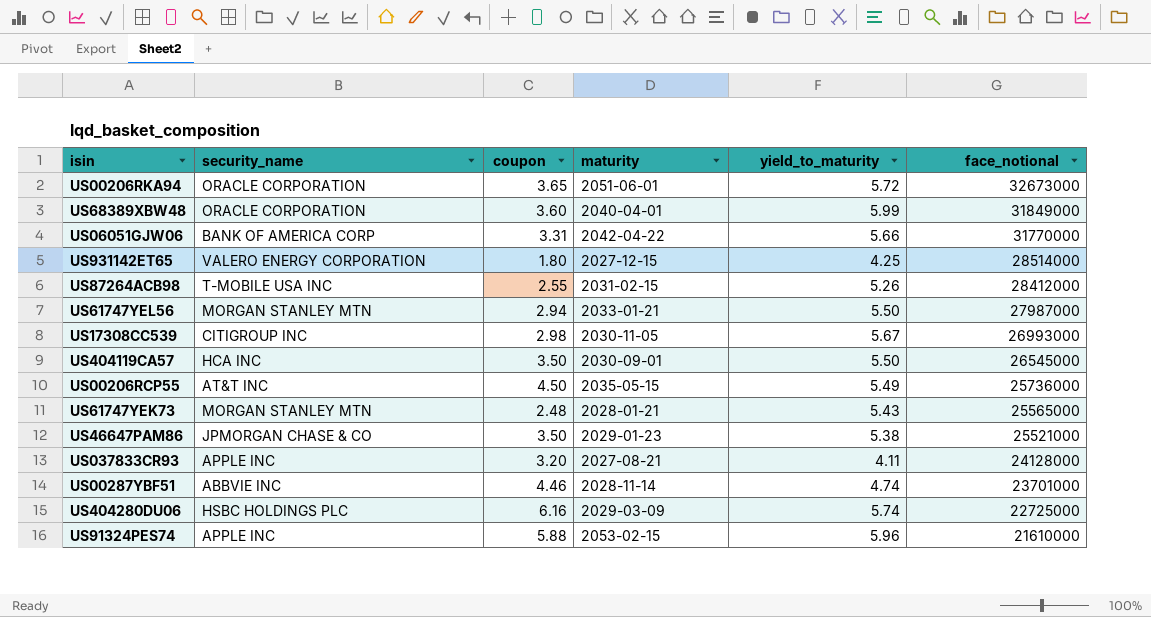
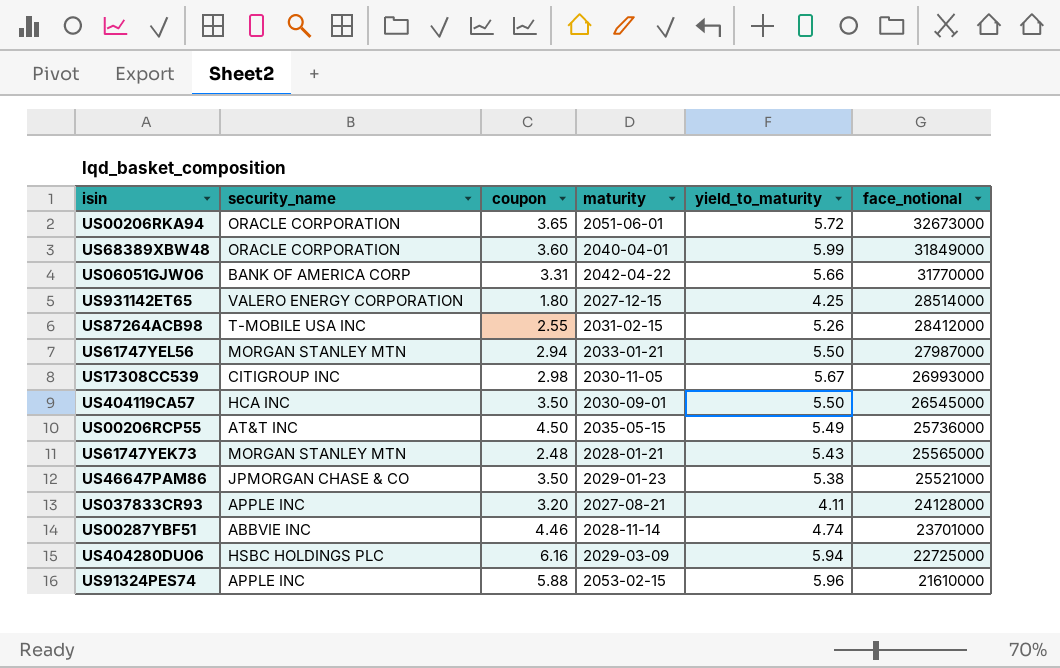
US404280DU06 | yield_to_maturity: 5.74 -> 5.94

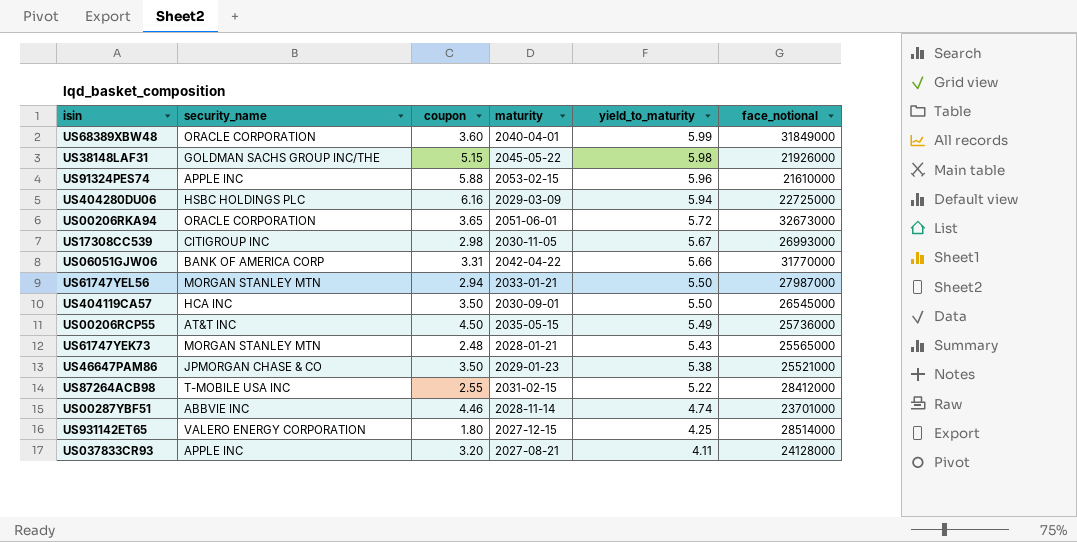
row order: face_notional descending -> yield_to_maturity descending
row US38148LAF31: none -> GOLDMAN SACHS GROUP INC/THE | 5.15 | 2045-05-22 | 5.98 | 21926000
US87264ACB98 | yield_to_maturity: 5.26 -> 5.22

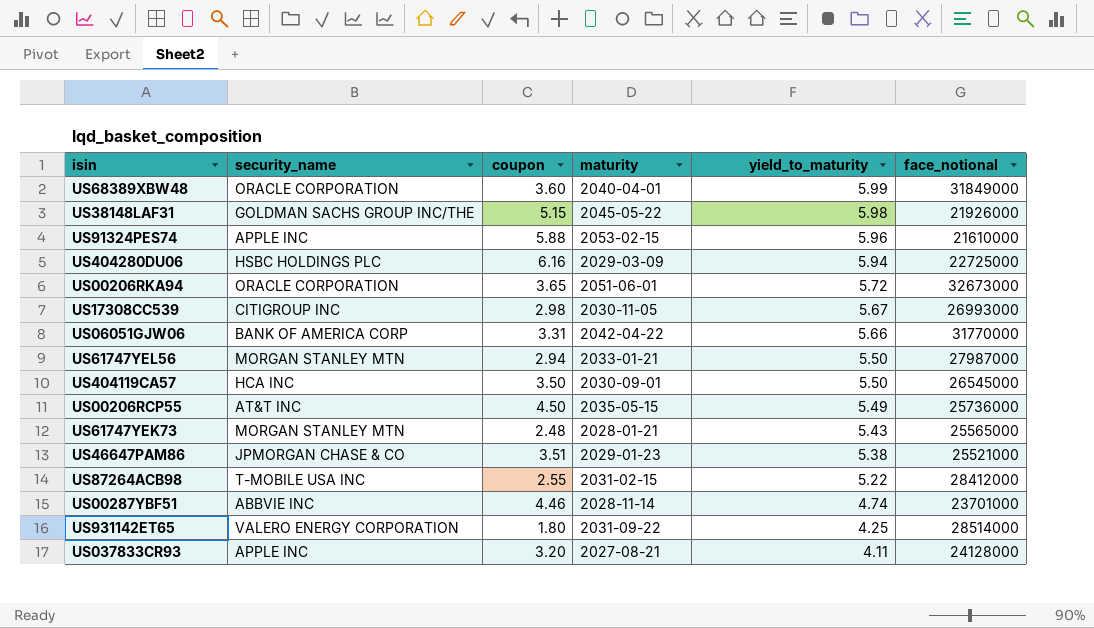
US46647PAM86 | coupon: 3.50 -> 3.51
US931142ET65 | maturity: 2027-12-15 -> 2031-09-22

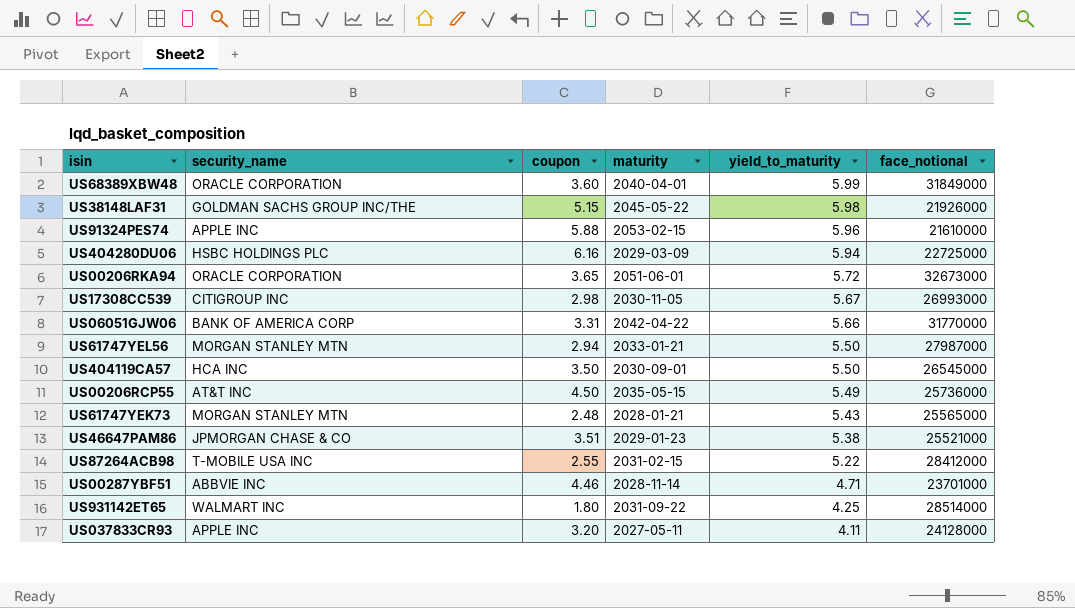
US00287YBF51 | yield_to_maturity: 4.74 -> 4.71
US931142ET65 | security_name: VALERO ENERGY CORPORATION -> WALMART INC
US037833CR93 | maturity: 2027-08-21 -> 2027-05-11

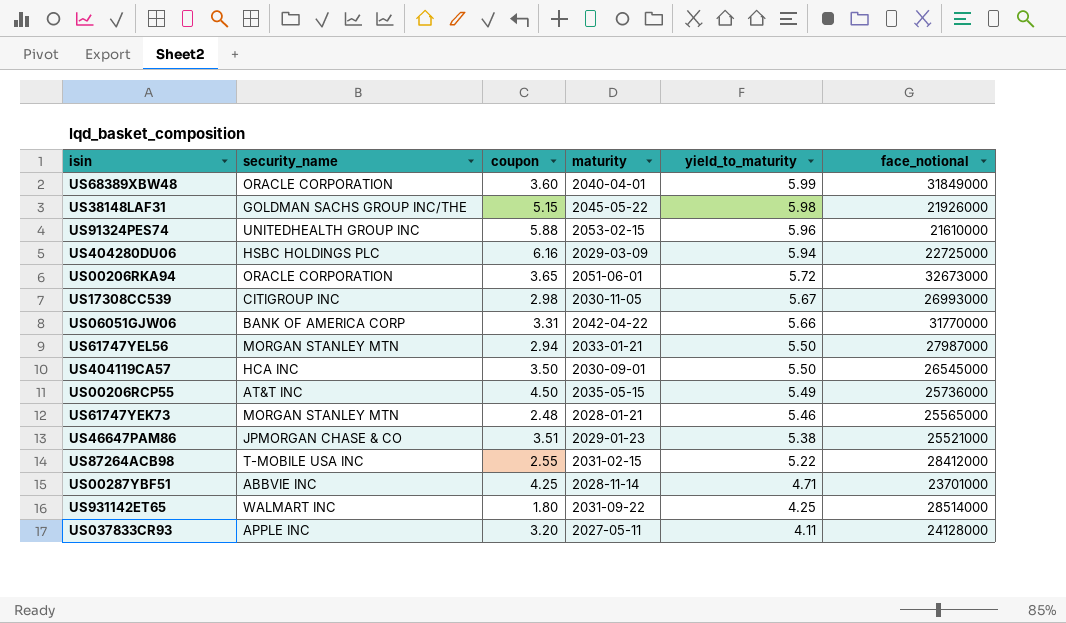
US91324PES74 | security_name: APPLE INC -> UNITEDHEALTH GROUP INC
US61747YEK73 | yield_to_maturity: 5.43 -> 5.46
US00287YBF51 | coupon: 4.46 -> 4.25

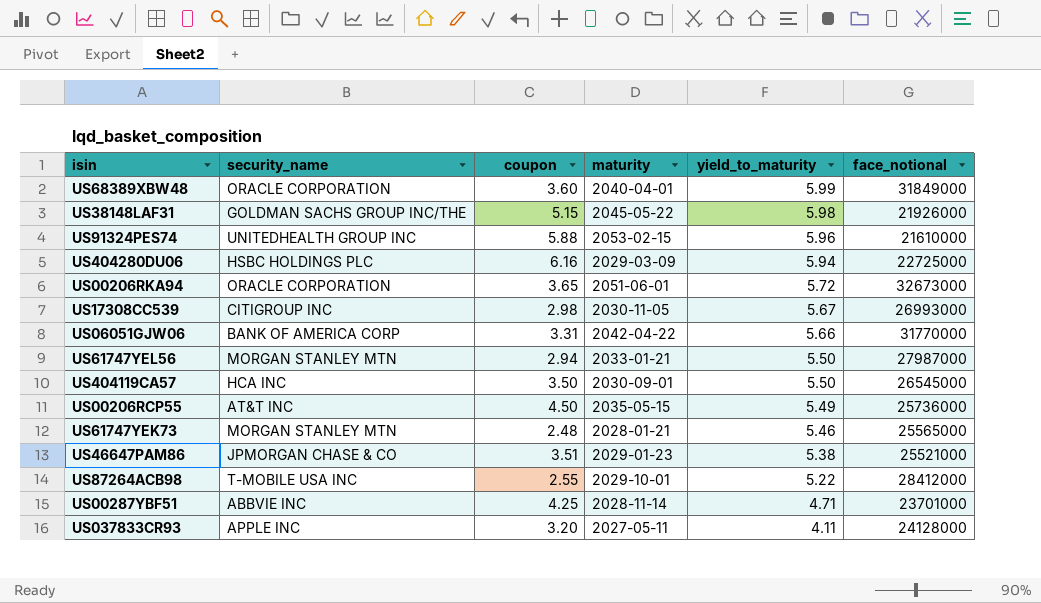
row US931142ET65: WALMART INC | 1.80 | 2031-09-22 | 4.25 | 28514000 -> none
US87264ACB98 | maturity: 2031-02-15 -> 2029-10-01

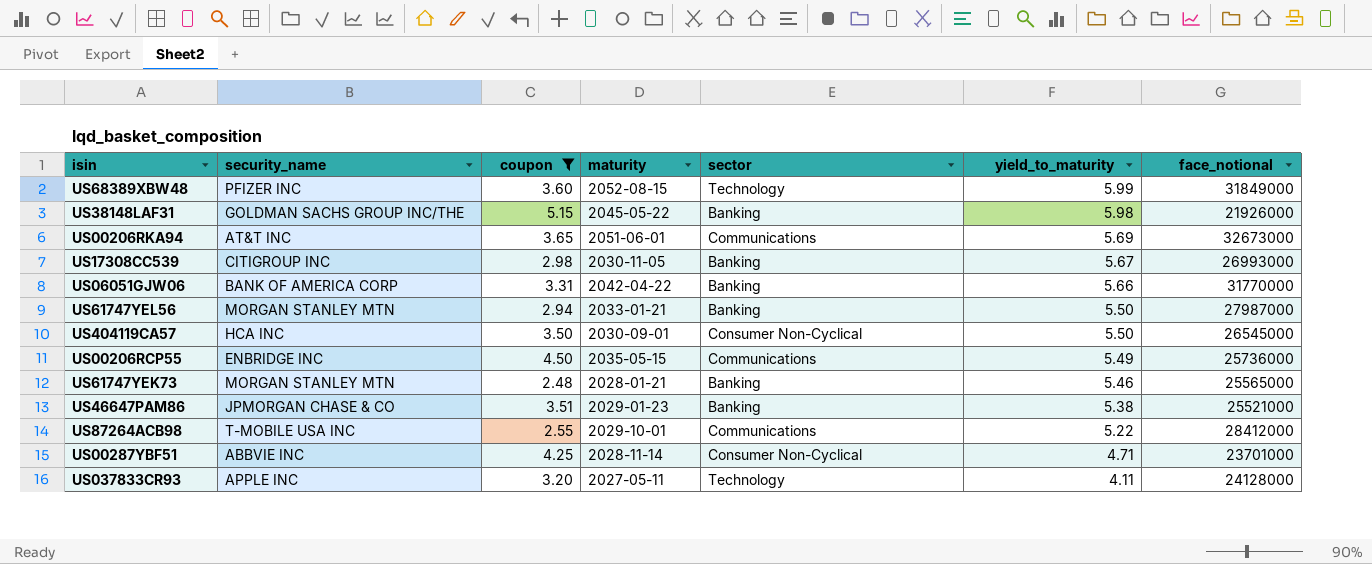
filter: none -> coupon <= 5.15
column sector | position: none -> 5
US68389XBW48 | security_name: ORACLE CORPORATION -> PFIZER INC
US68389XBW48 | maturity: 2040-04-01 -> 2052-08-15
US00206RKA94 | security_name: ORACLE CORPORATION -> AT&T INC
US00206RKA94 | yield_to_maturity: 5.72 -> 5.69
US00206RCP55 | security_name: AT&T INC -> ENBRIDGE INC

